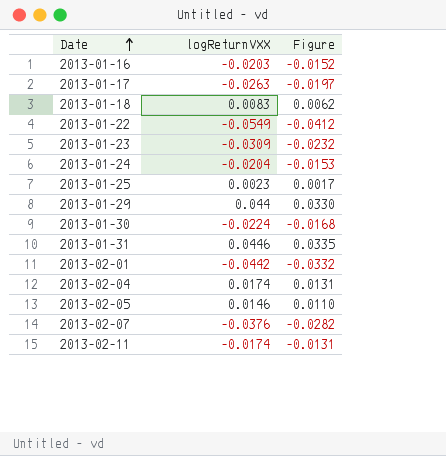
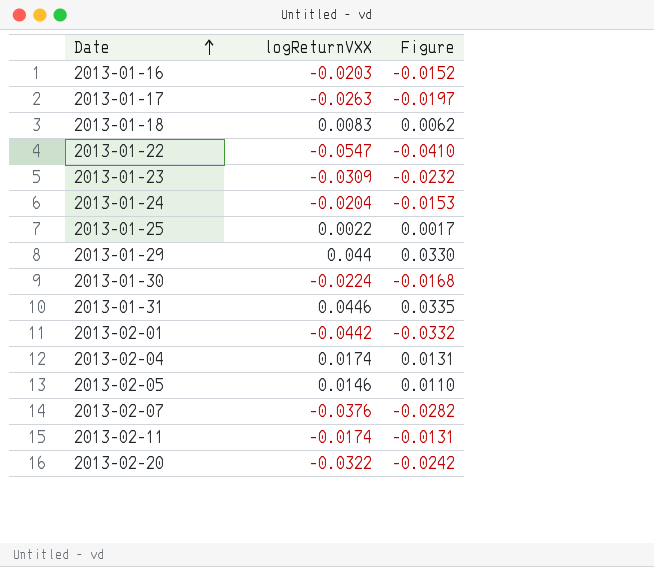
2013-01-22 | logReturnVXX: -0.0549 -> -0.0547
2013-01-22 | Figure: -0.0412 -> -0.0410
2013-01-25 | logReturnVXX: 0.0023 -> 0.0022
row 2013-02-20: none -> -0.0322 | -0.0242

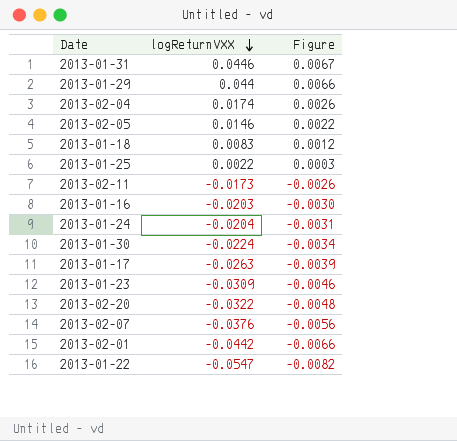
row order: Date ascending -> logReturnVXX descending
column Figure | formula: [logReturnVXX] * 0.75 -> [logReturnVXX] * 0.15
2013-02-11 | logReturnVXX: -0.0174 -> -0.0173

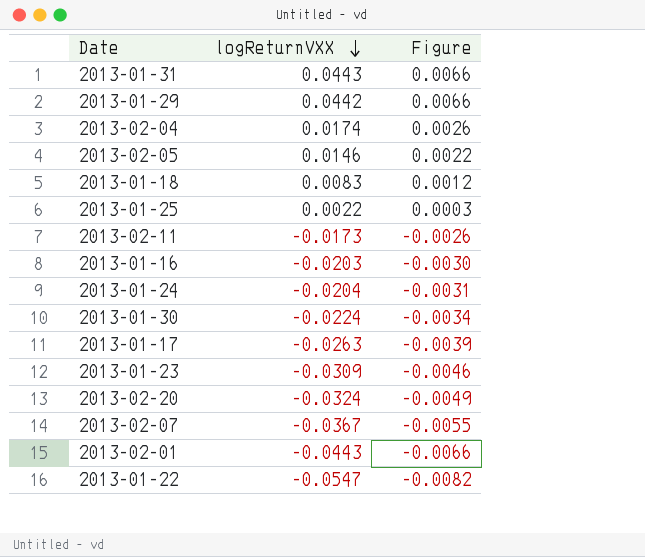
2013-01-31 | logReturnVXX: 0.0446 -> 0.0443
2013-01-31 | Figure: 0.0067 -> 0.0066
2013-01-29 | logReturnVXX: 0.044 -> 0.0442
2013-02-20 | logReturnVXX: -0.0322 -> -0.0324
2013-02-20 | Figure: -0.0048 -> -0.0049
2013-02-07 | logReturnVXX: -0.0376 -> -0.0367
2013-02-07 | Figure: -0.0056 -> -0.0055
2013-02-01 | logReturnVXX: -0.0442 -> -0.0443

